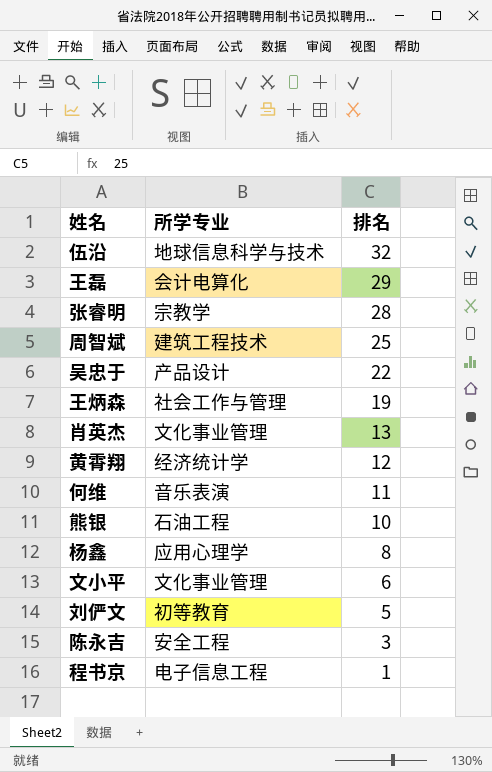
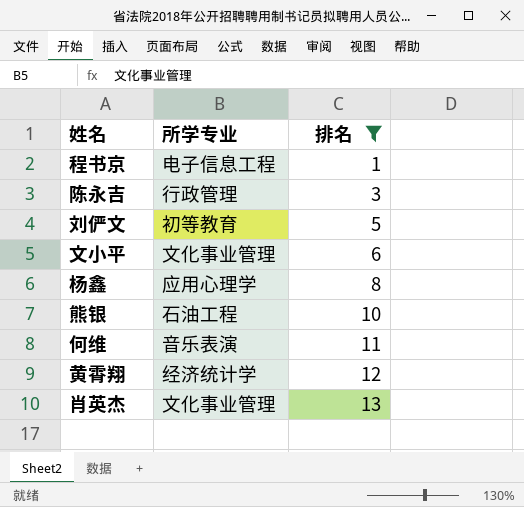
filter: none -> 排名 <= 13
row order: 排名 descending -> 排名 ascending
陈永吉 | 所学专业: 安全工程 -> 行政管理

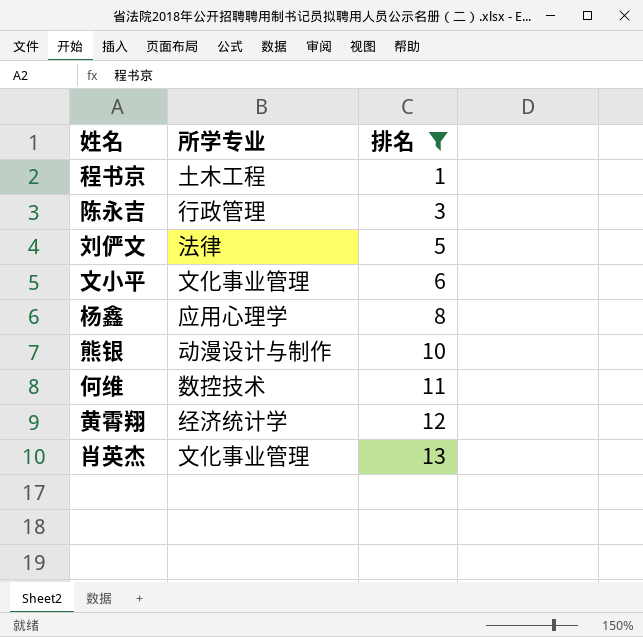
程书京 | 所学专业: 电子信息工程 -> 土木工程
刘俨文 | 所学专业: 初等教育 -> 法律
熊银 | 所学专业: 石油工程 -> 动漫设计与制作
何维 | 所学专业: 音乐表演 -> 数控技术

